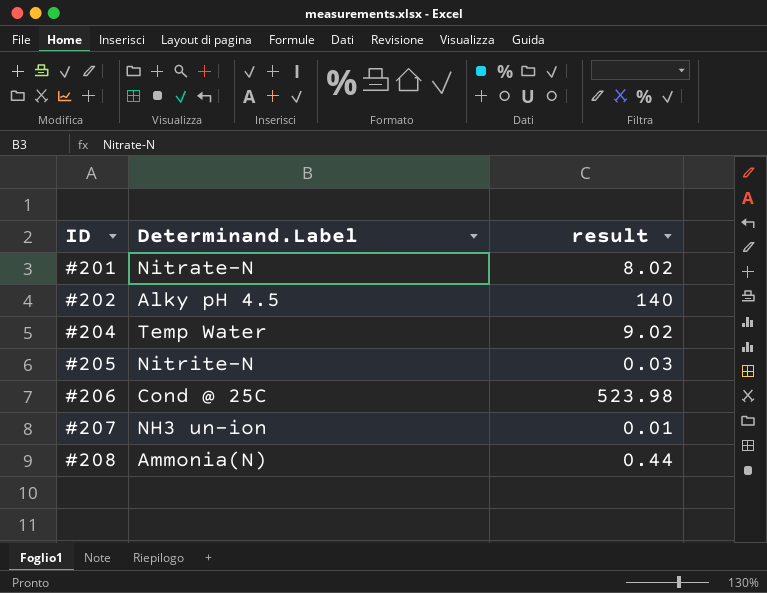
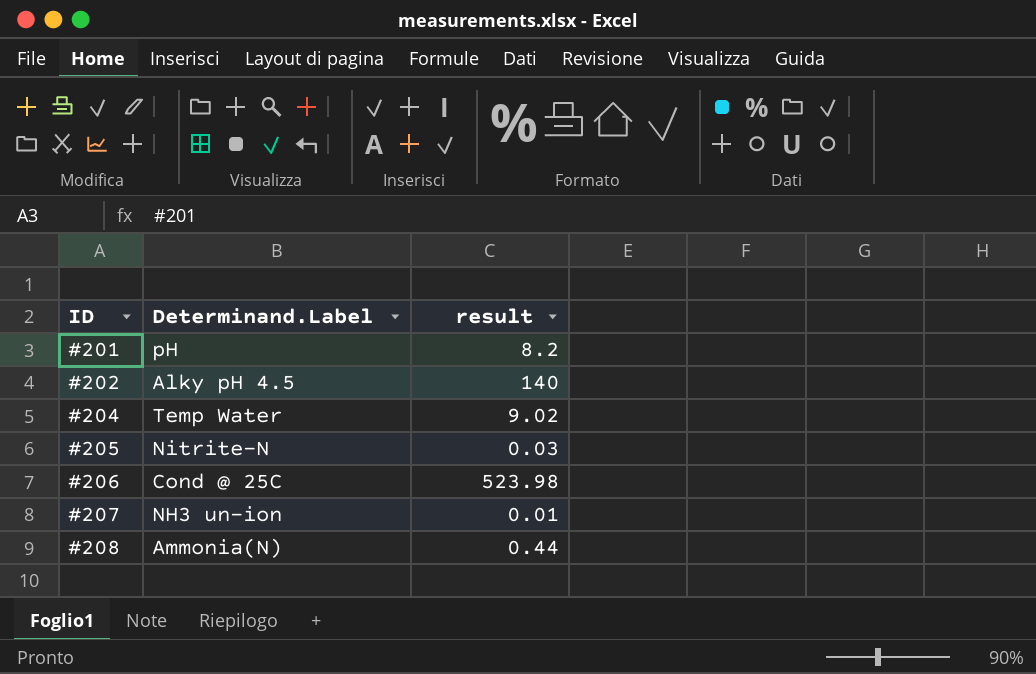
#201 | Determinand.Label: Nitrate-N -> pH
#201 | result: 8.02 -> 8.2

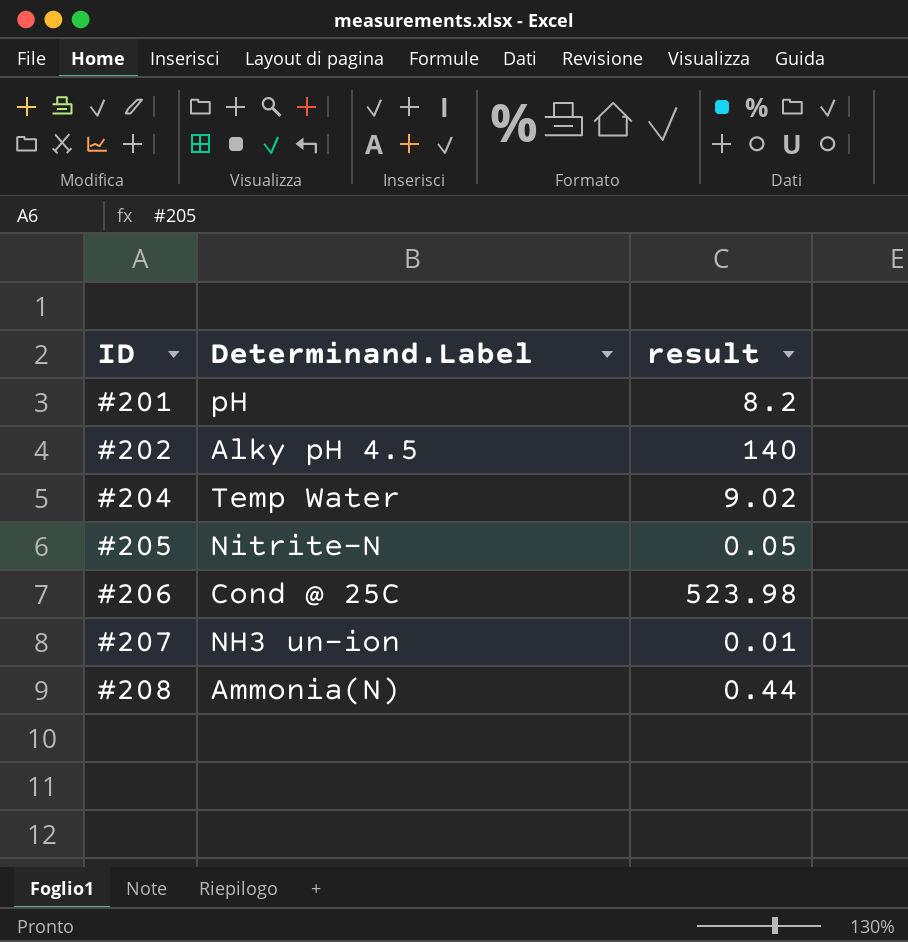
#205 | result: 0.03 -> 0.05

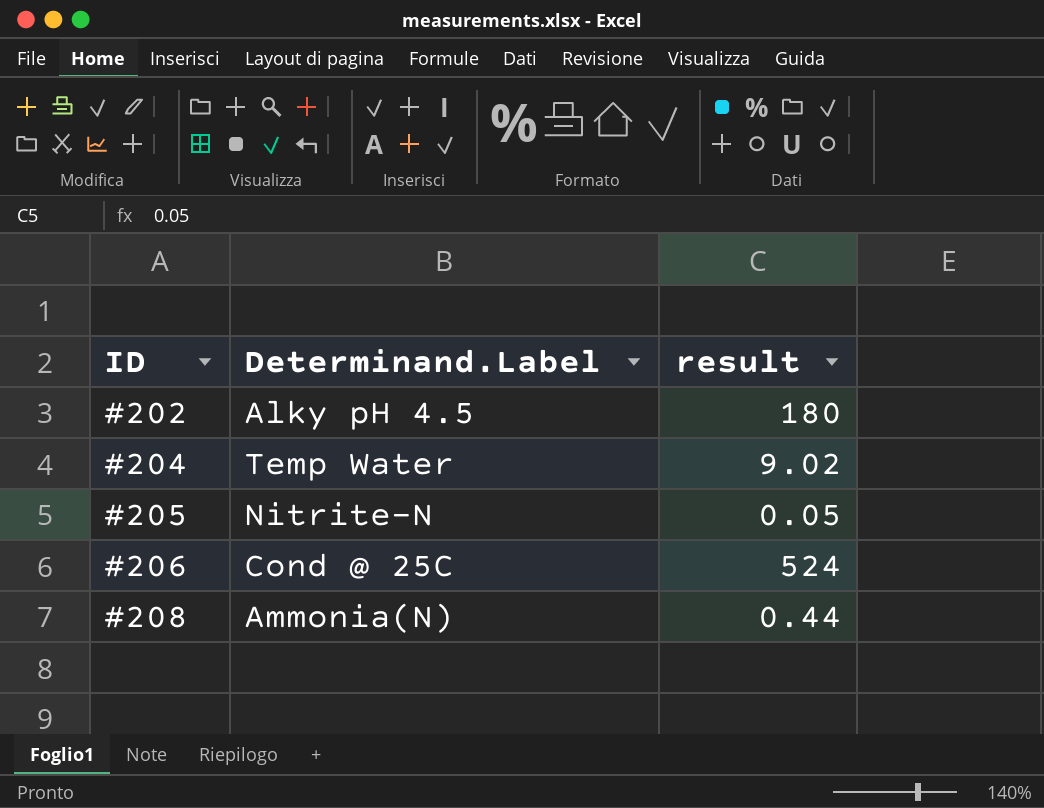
row #201: pH | 8.2 -> none
row #207: NH3 un-ion | 0.01 -> none
#202 | result: 140 -> 180
#206 | result: 523.98 -> 524

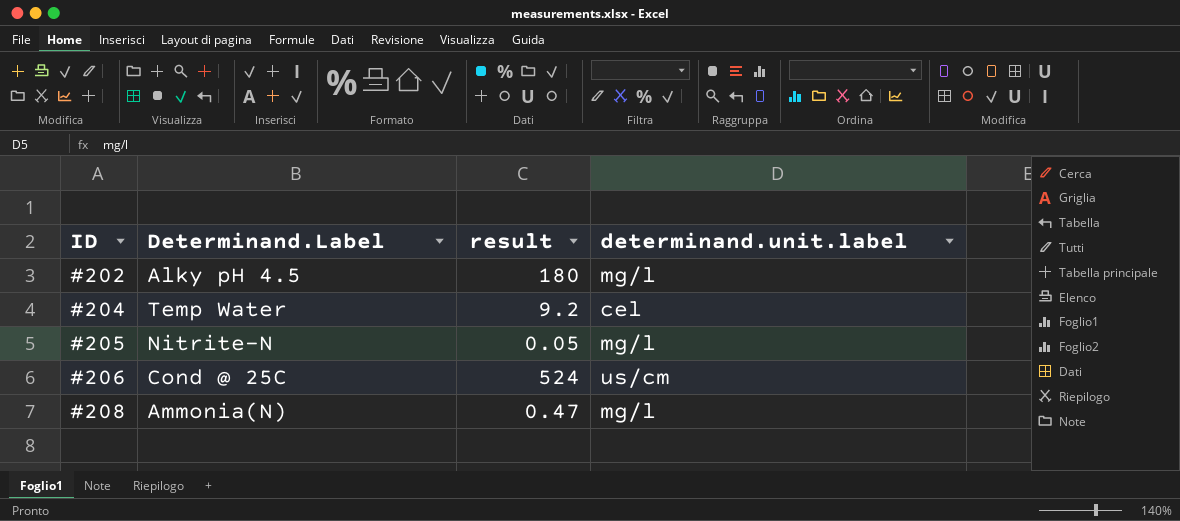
column determinand.unit.label | position: none -> 4
#204 | result: 9.02 -> 9.2
#208 | result: 0.44 -> 0.47

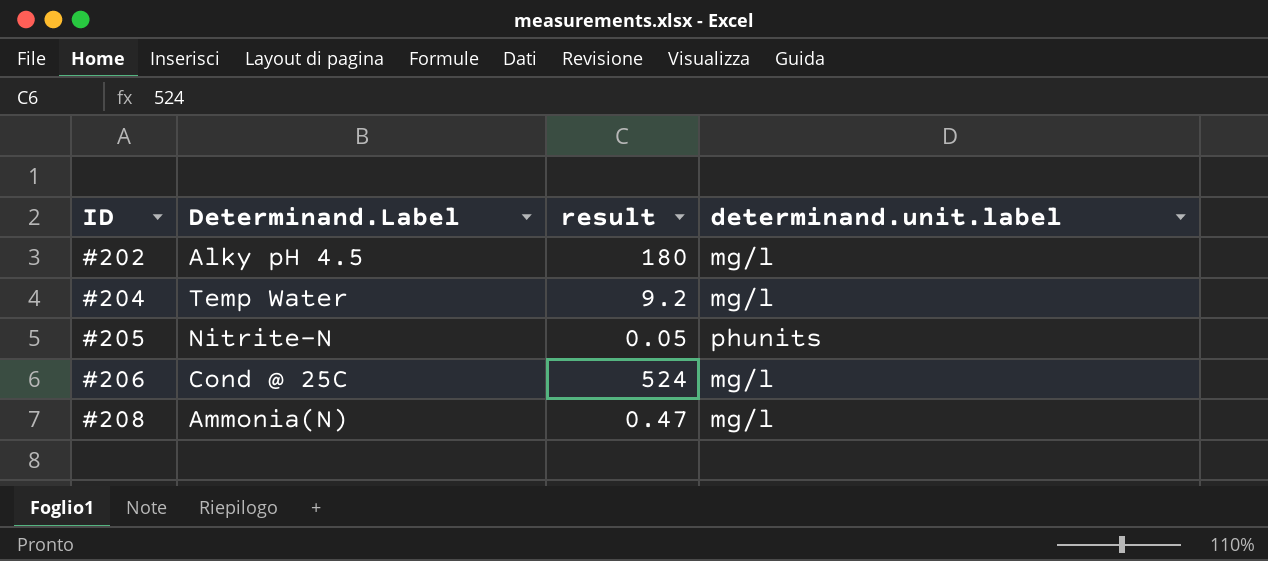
#204 | determinand.unit.label: cel -> mg/l
#205 | determinand.unit.label: mg/l -> phunits
#206 | determinand.unit.label: us/cm -> mg/l

